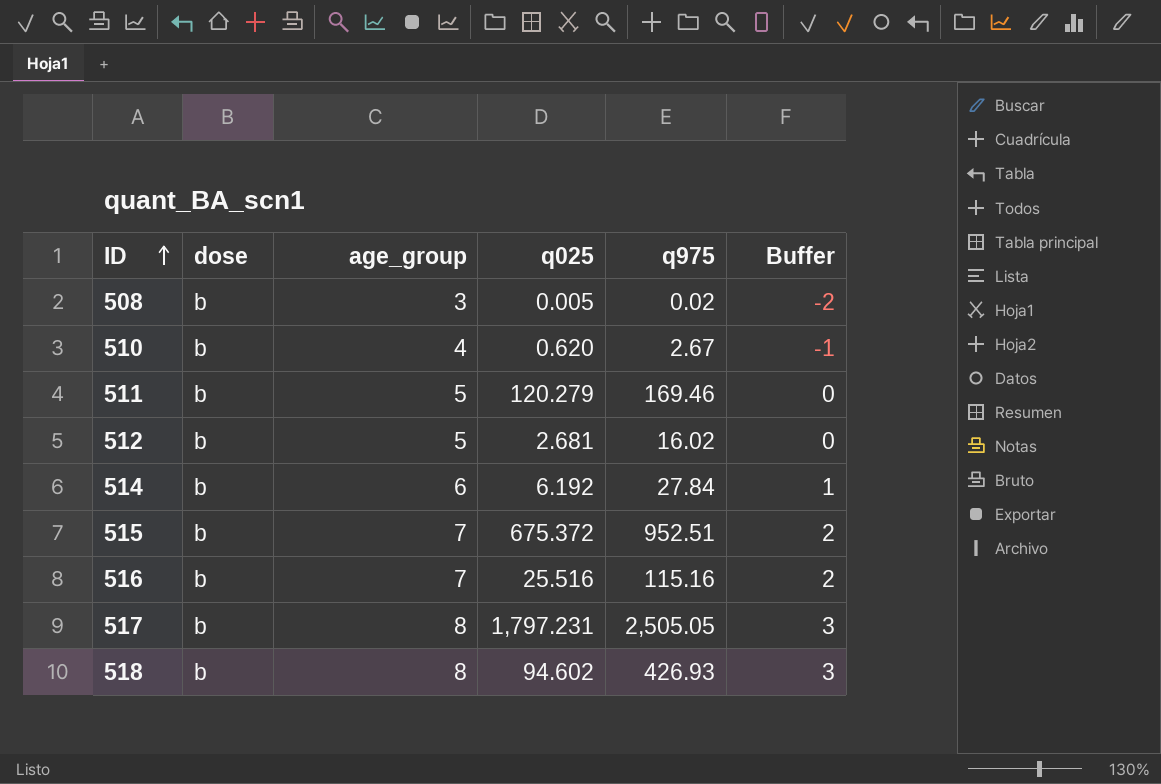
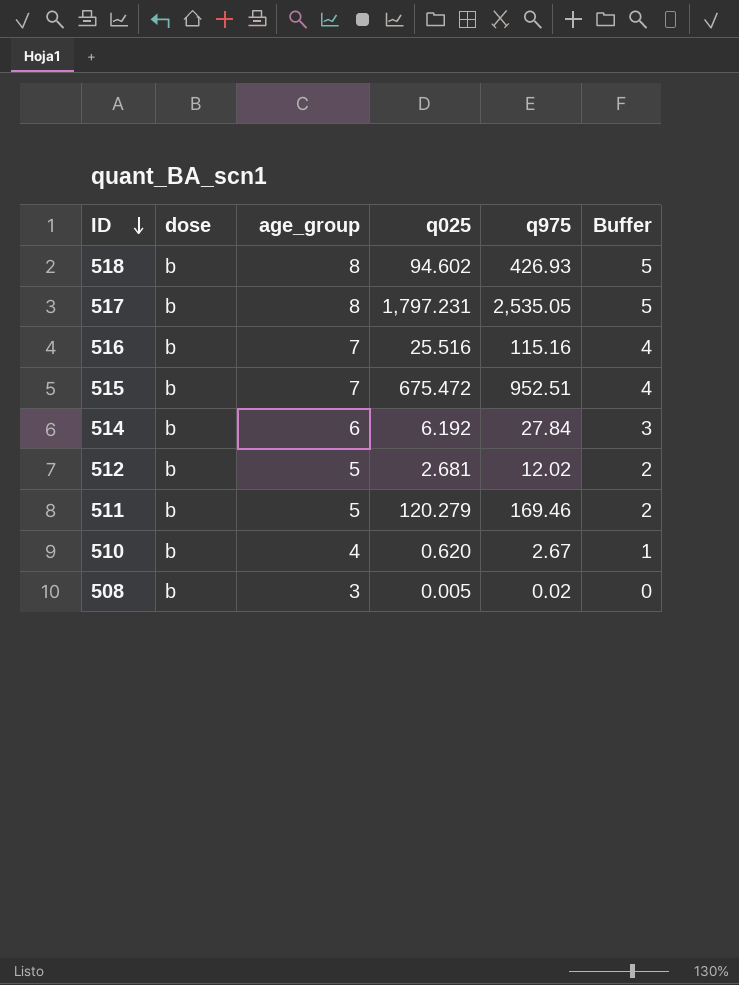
row order: ID ascending -> ID descending
column Buffer | formula: [age_group] - 5 -> [age_group] - 3
517 | q975: 2,505.05 -> 2,535.05
515 | q025: 675.372 -> 675.472
512 | q975: 16.02 -> 12.02

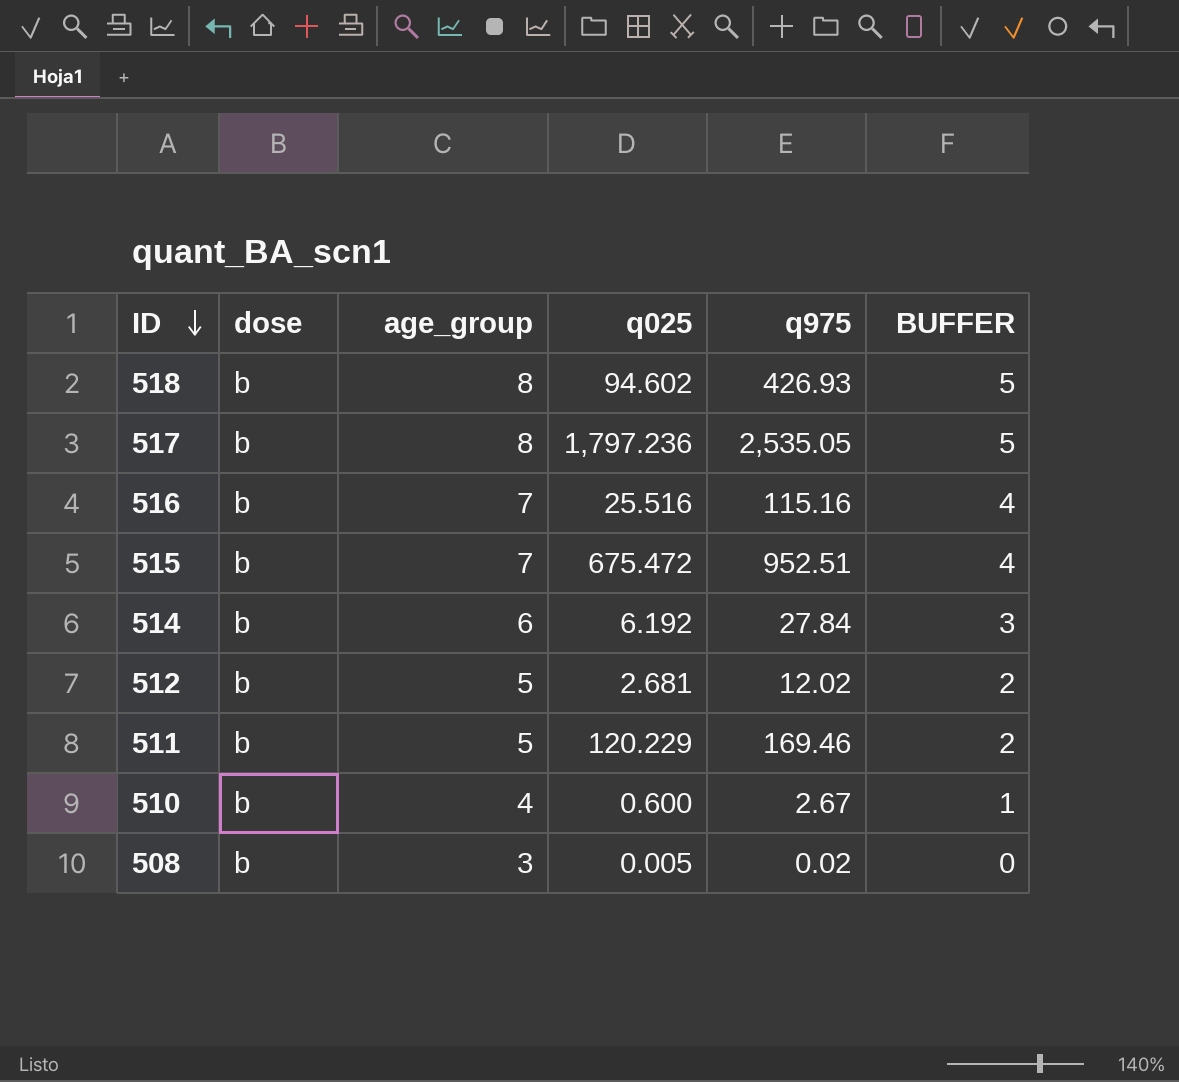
column name: Buffer -> BUFFER
517 | q025: 1,797.231 -> 1,797.236
511 | q025: 120.279 -> 120.229
510 | q025: 0.620 -> 0.600

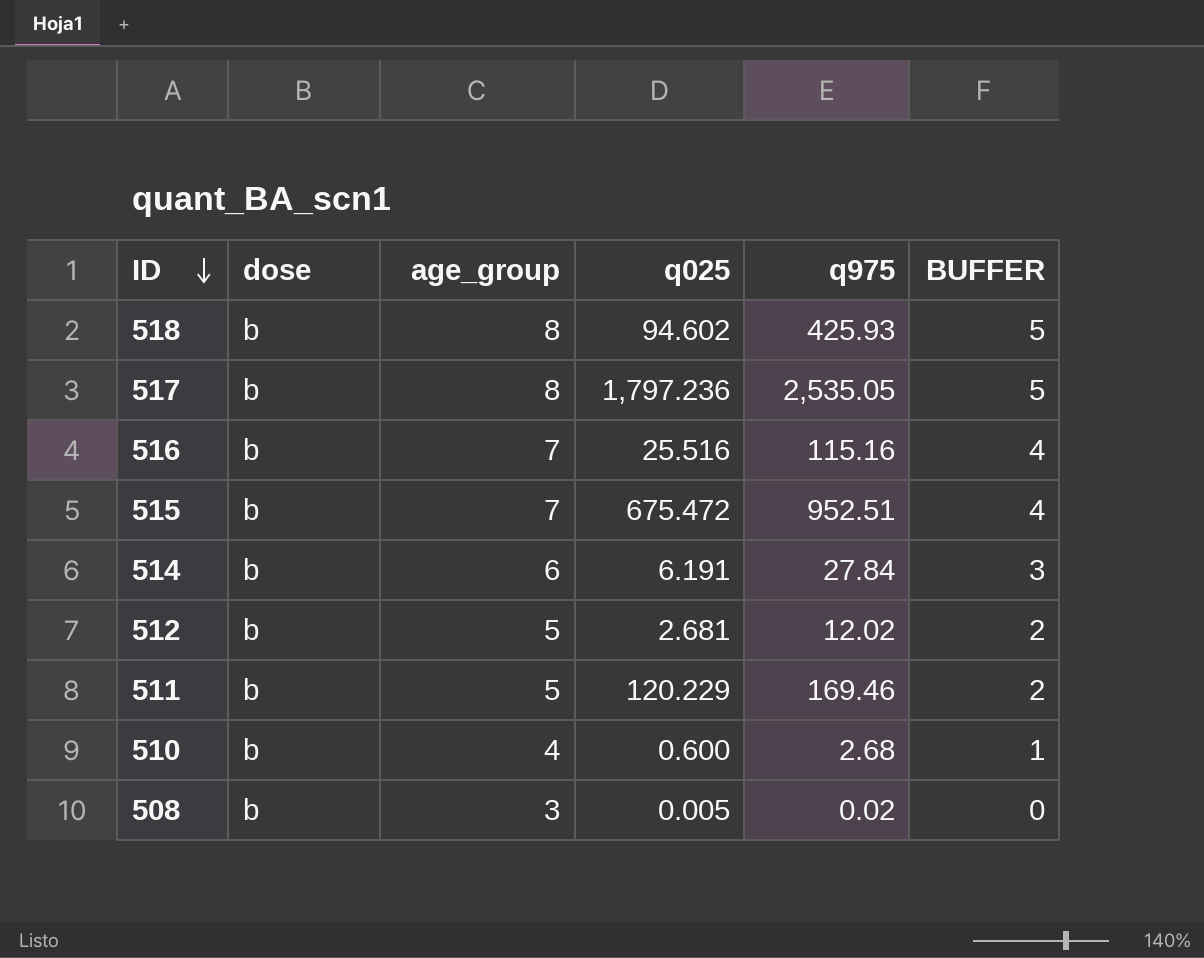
518 | q975: 426.93 -> 425.93
514 | q025: 6.192 -> 6.191
510 | q975: 2.67 -> 2.68

